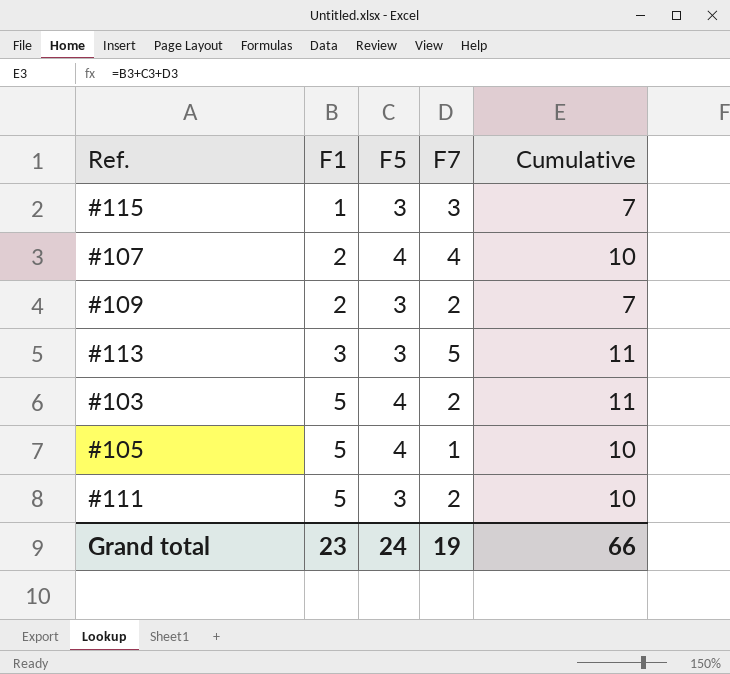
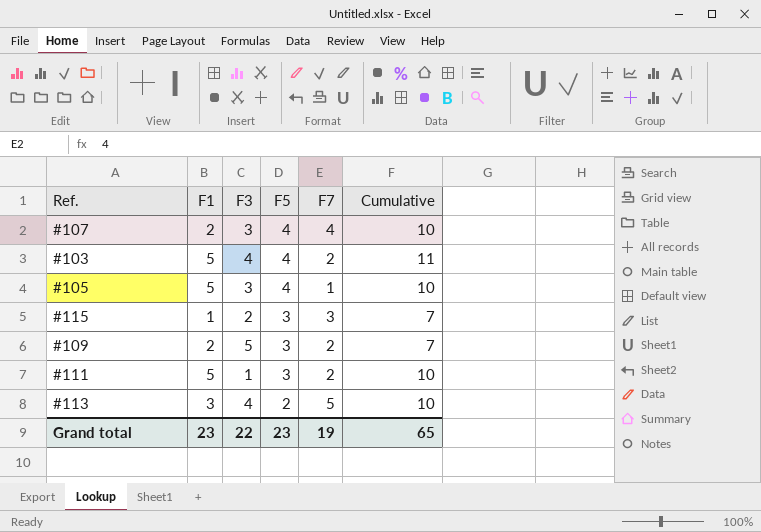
row order: F1 ascending -> F5 descending
column F3 | position: none -> 3
#113 | F5: 3 -> 2
#113 | Cumulative: 11 -> 10
Grand total | F5: 24 -> 23
Grand total | Cumulative: 66 -> 65

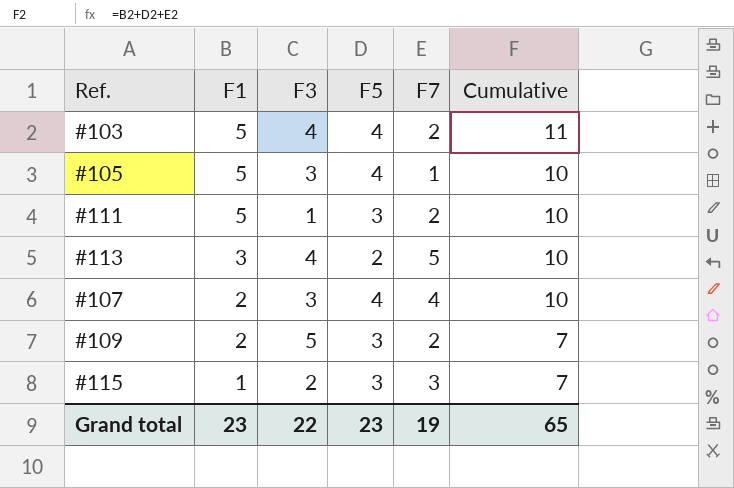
row order: F5 descending -> F1 descending

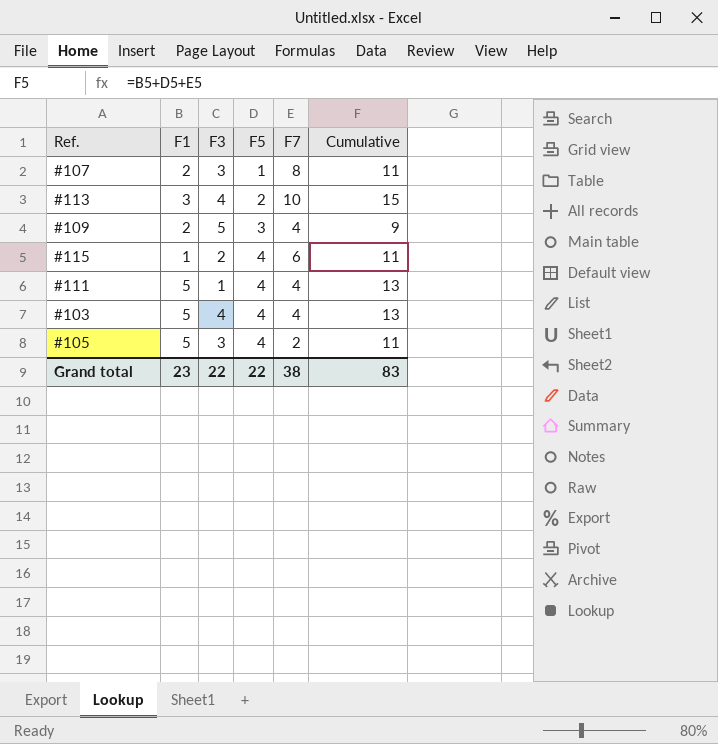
row order: F1 descending -> F5 ascending
#107 | F5: 4 -> 1
#107 | F7: 4 -> 8
#107 | Cumulative: 10 -> 11
#113 | F7: 5 -> 10
#113 | Cumulative: 10 -> 15
#109 | F7: 2 -> 4
#109 | Cumulative: 7 -> 9
#115 | F5: 3 -> 4
#115 | F7: 3 -> 6
#115 | Cumulative: 7 -> 11
#111 | F5: 3 -> 4
#111 | F7: 2 -> 4
#111 | Cumulative: 10 -> 13
#103 | F7: 2 -> 4
#103 | Cumulative: 11 -> 13
#105 | F7: 1 -> 2
#105 | Cumulative: 10 -> 11
Grand total | F5: 23 -> 22
Grand total | F7: 19 -> 38
Grand total | Cumulative: 65 -> 83

